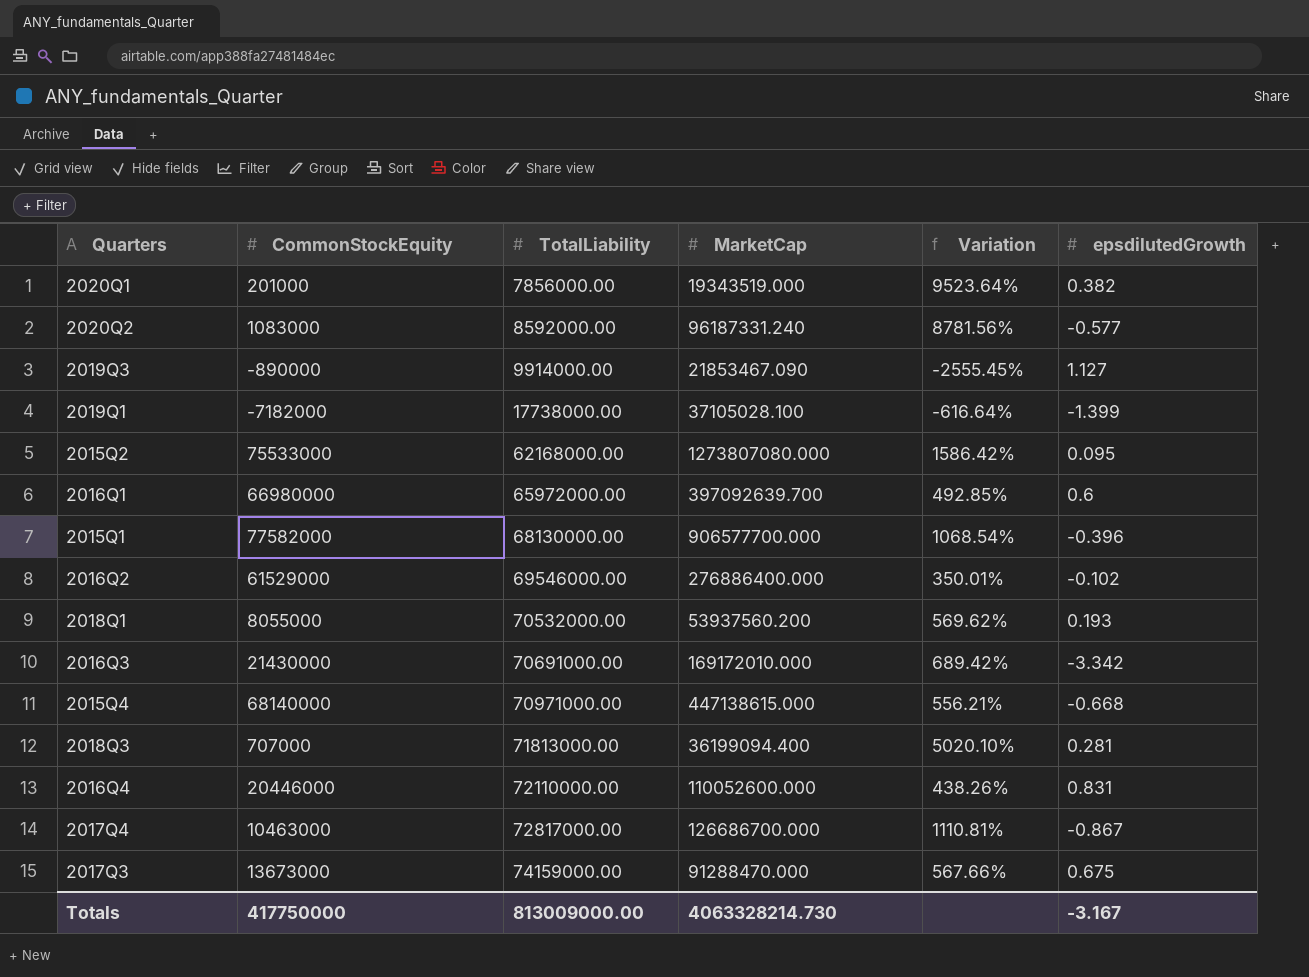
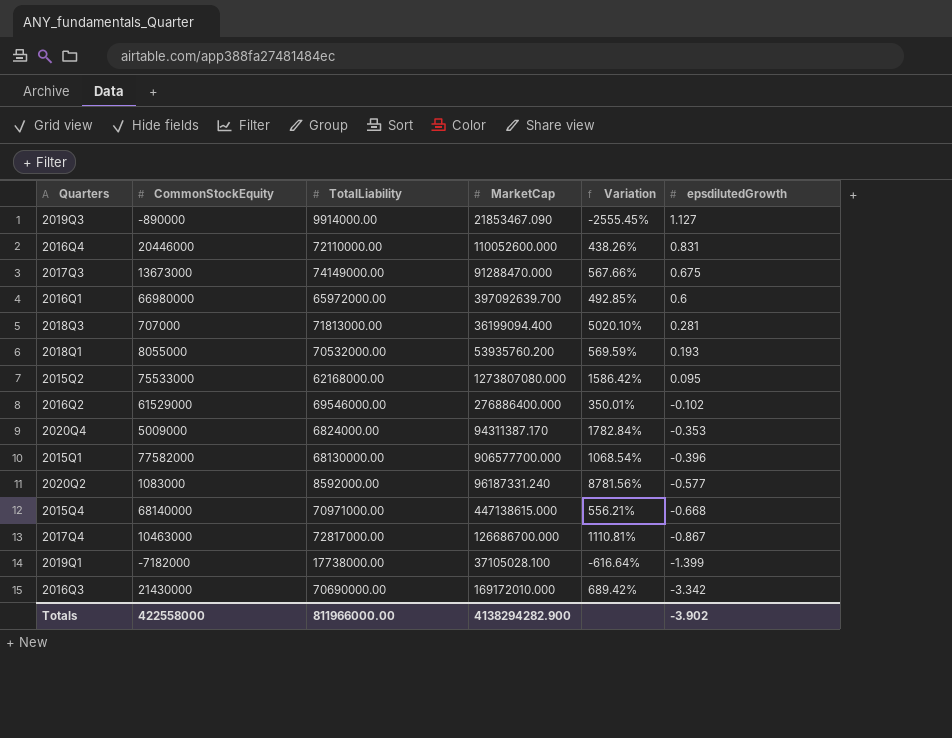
row order: TotalLiability ascending -> epsdilutedGrowth descending
row 2020Q1: 201000 | 7856000.00 | 19343519.000 | 9523.64% | 0.382 -> none
2017Q3 | TotalLiability: 74159000.00 -> 74149000.00
2018Q1 | MarketCap: 53937560.200 -> 53935760.200
2018Q1 | Variation: 569.62% -> 569.59%
row 2020Q4: none -> 5009000 | 6824000.00 | 94311387.170 | 1782.84% | -0.353
2016Q3 | TotalLiability: 70691000.00 -> 70690000.00
Totals | CommonStockEquity: 417750000 -> 422558000
Totals | TotalLiability: 813009000.00 -> 811966000.00
Totals | MarketCap: 4063328214.730 -> 4138294282.900
Totals | epsdilutedGrowth: -3.167 -> -3.902

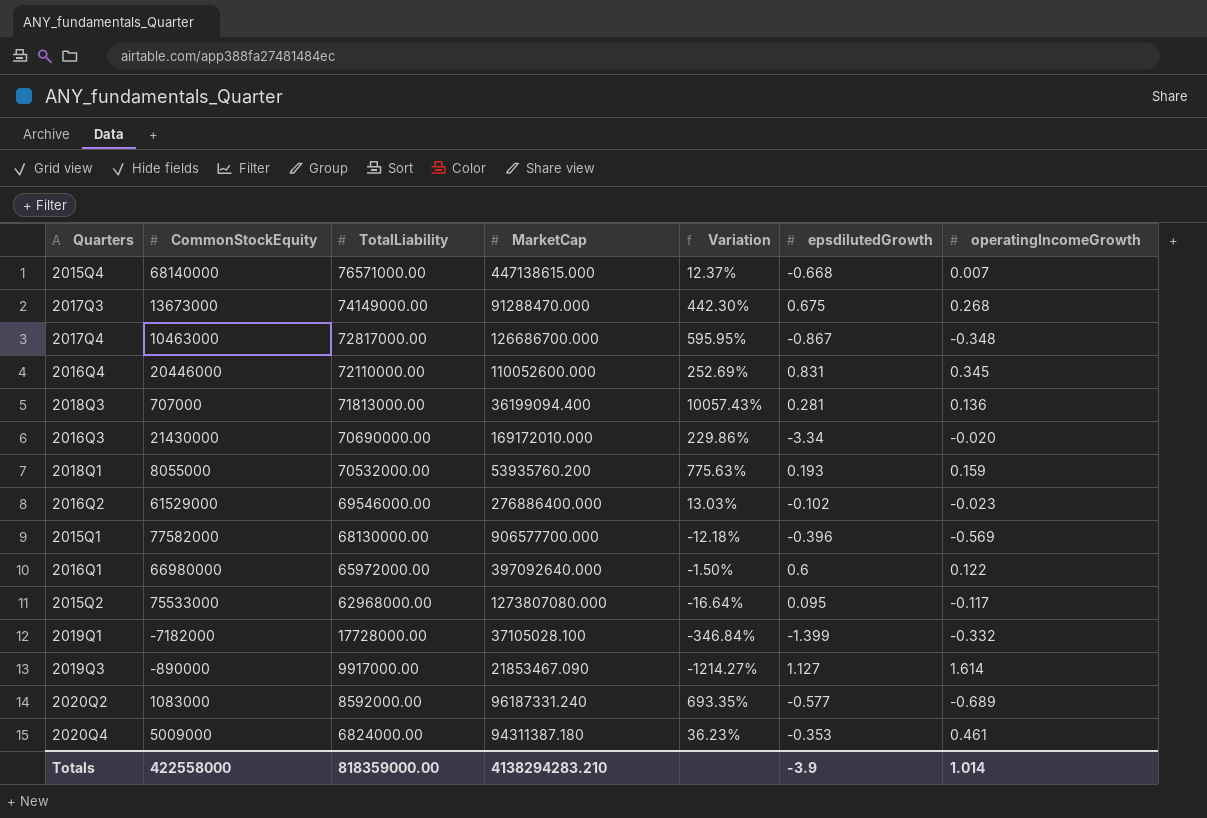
row order: epsdilutedGrowth descending -> TotalLiability descending
column Variation | formula: ([MarketCap] - [CommonStockEquity]) / [CommonStockEquity] -> ([TotalLiability] - [CommonStockEquity]) / [CommonStockEquity]
column operatingIncomeGrowth | position: none -> 7
2015Q4 | TotalLiability: 70971000.00 -> 76571000.00
2016Q3 | epsdilutedGrowth: -3.342 -> -3.34
2016Q1 | MarketCap: 397092639.700 -> 397092640.000
2015Q2 | TotalLiability: 62168000.00 -> 62968000.00
2019Q1 | TotalLiability: 17738000.00 -> 17728000.00
2019Q3 | TotalLiability: 9914000.00 -> 9917000.00
2020Q4 | MarketCap: 94311387.170 -> 94311387.180
Totals | TotalLiability: 811966000.00 -> 818359000.00
Totals | MarketCap: 4138294282.900 -> 4138294283.210
Totals | epsdilutedGrowth: -3.902 -> -3.9

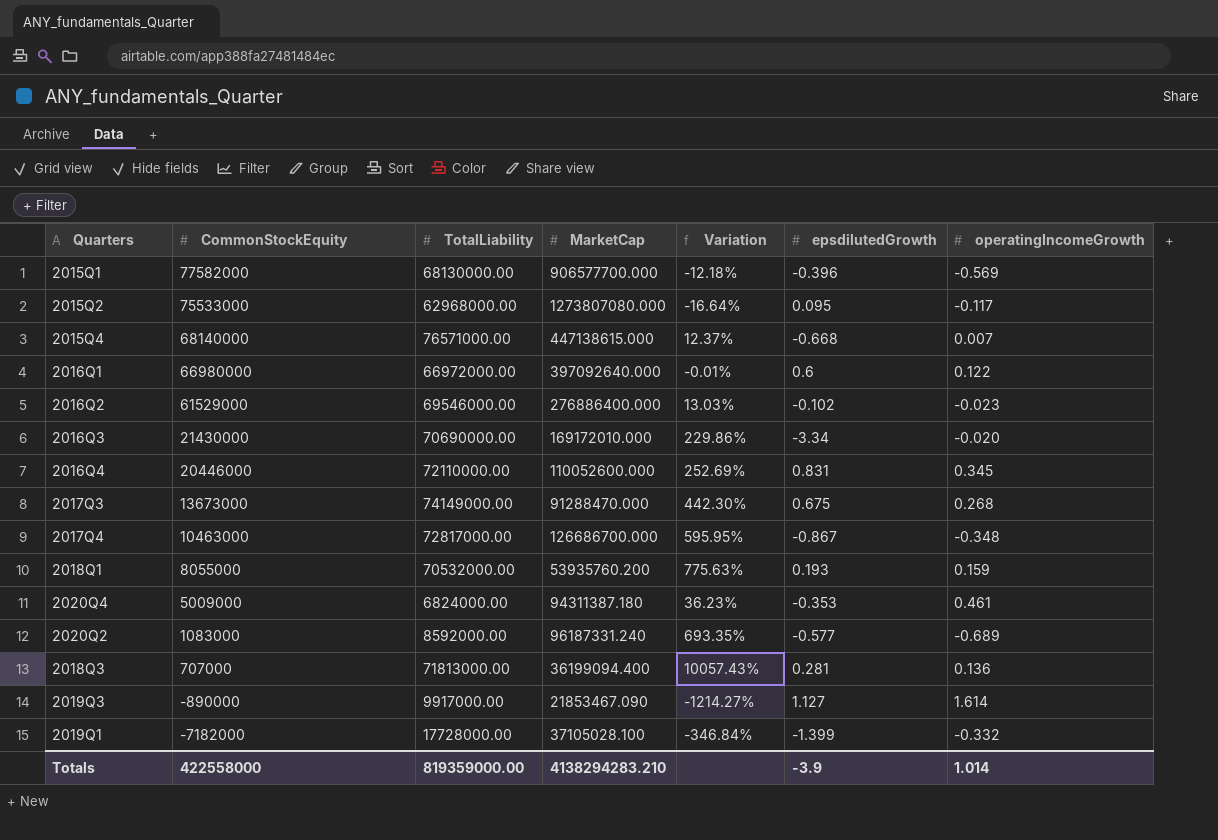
row order: TotalLiability descending -> CommonStockEquity descending
2016Q1 | TotalLiability: 65972000.00 -> 66972000.00
2016Q1 | Variation: -1.50% -> -0.01%
Totals | TotalLiability: 818359000.00 -> 819359000.00

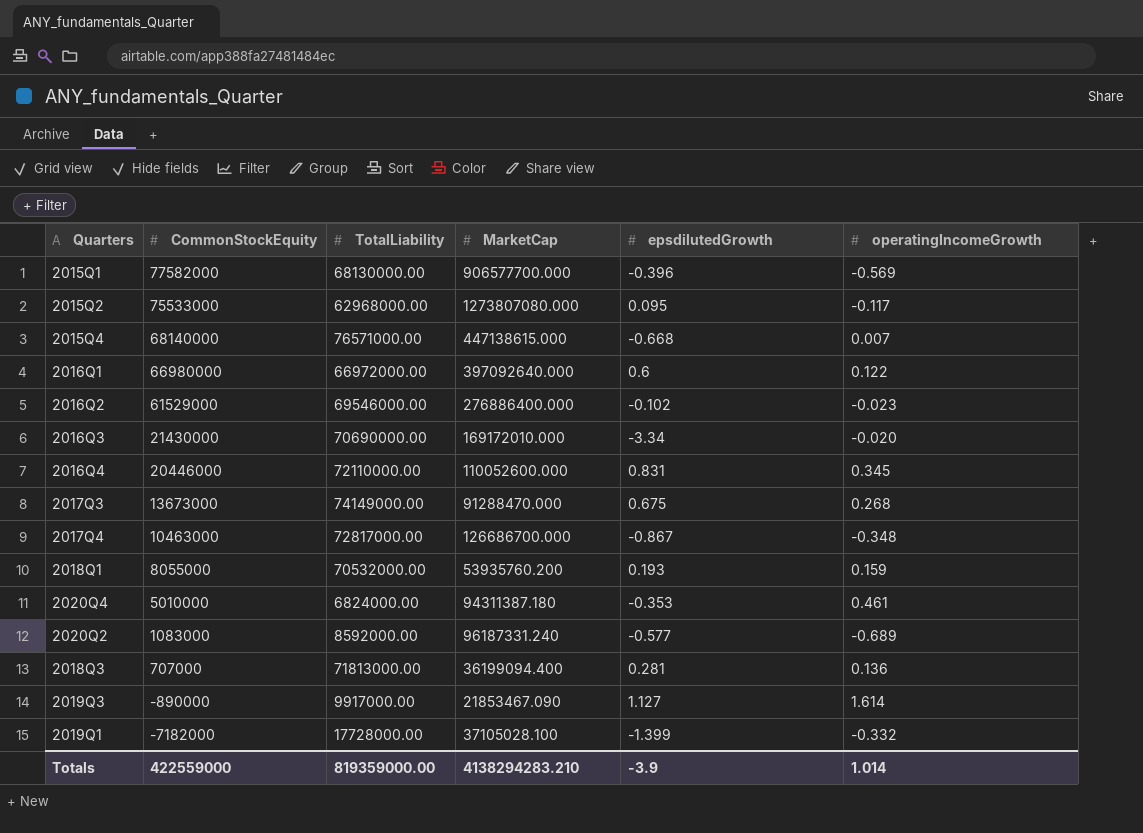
column Variation | formula: ([TotalLiability] - [CommonStockEquity]) / [CommonStockEquity] -> none
2020Q4 | CommonStockEquity: 5009000 -> 5010000
Totals | CommonStockEquity: 422558000 -> 422559000

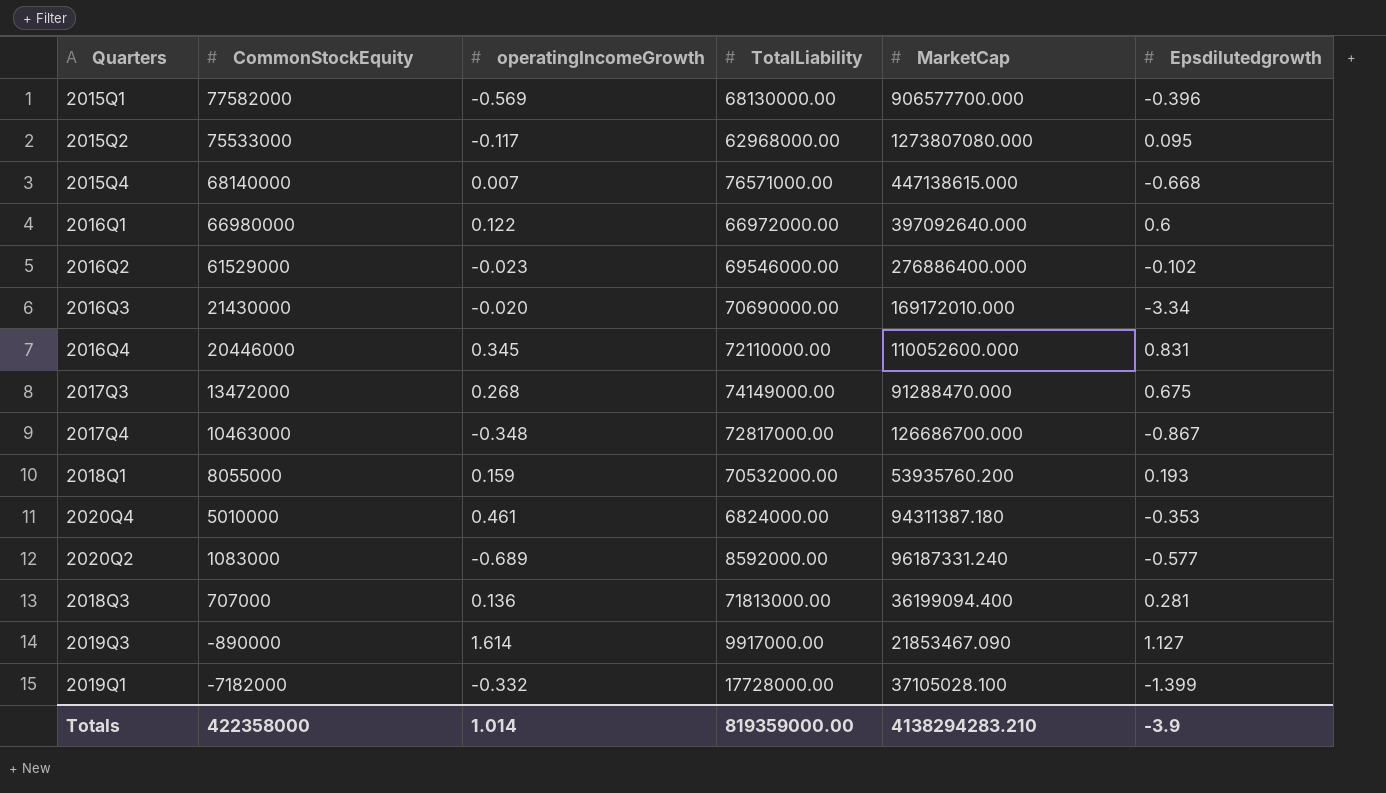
column operatingIncomeGrowth | position: 6 -> 3
column name: epsdilutedGrowth -> Epsdilutedgrowth
2017Q3 | CommonStockEquity: 13673000 -> 13472000
Totals | CommonStockEquity: 422559000 -> 422358000

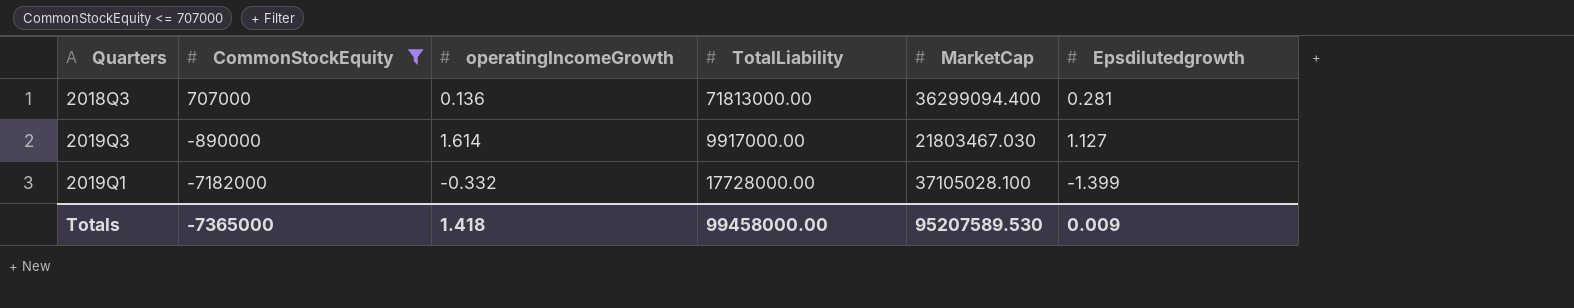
filter: none -> CommonStockEquity <= 707000
2018Q3 | MarketCap: 36199094.400 -> 36299094.400
2019Q3 | MarketCap: 21853467.090 -> 21803467.030
Totals | CommonStockEquity: 422358000 -> -7365000
Totals | operatingIncomeGrowth: 1.014 -> 1.418
Totals | TotalLiability: 819359000.00 -> 99458000.00
Totals | MarketCap: 4138294283.210 -> 95207589.530
Totals | Epsdilutedgrowth: -3.9 -> 0.009

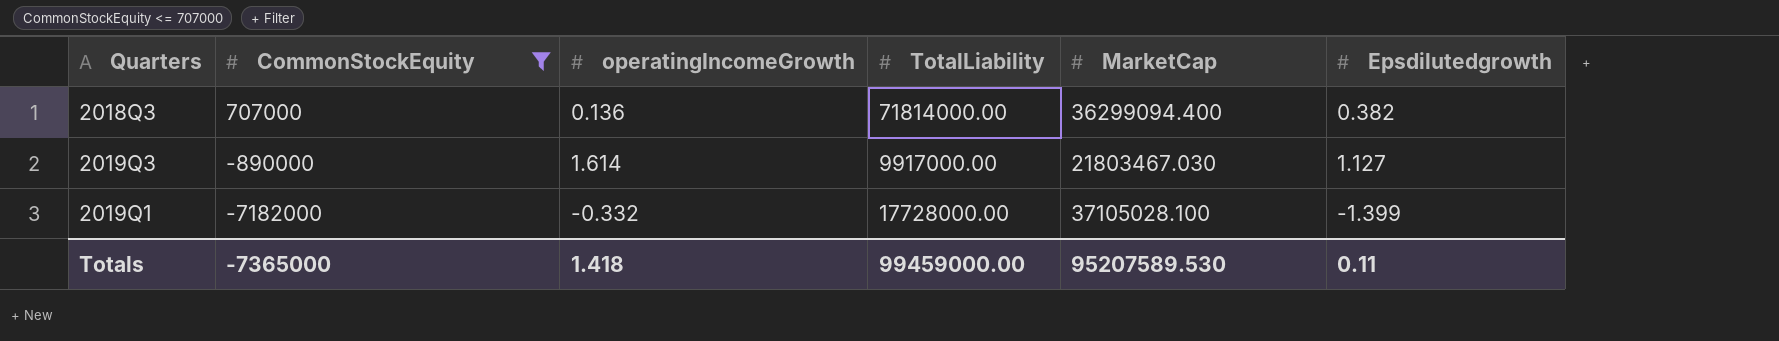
2018Q3 | TotalLiability: 71813000.00 -> 71814000.00
2018Q3 | Epsdilutedgrowth: 0.281 -> 0.382
Totals | TotalLiability: 99458000.00 -> 99459000.00
Totals | Epsdilutedgrowth: 0.009 -> 0.11

